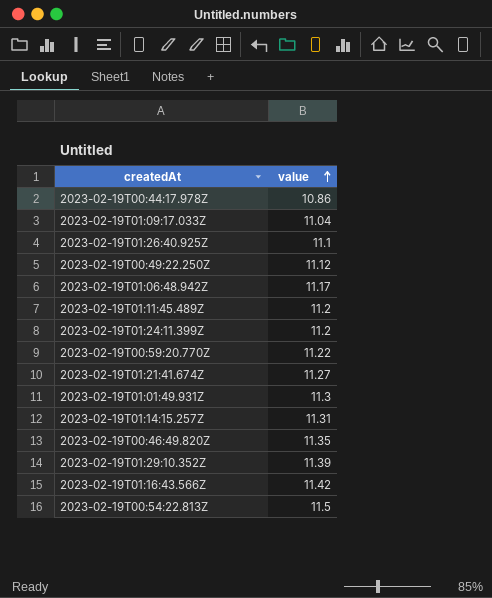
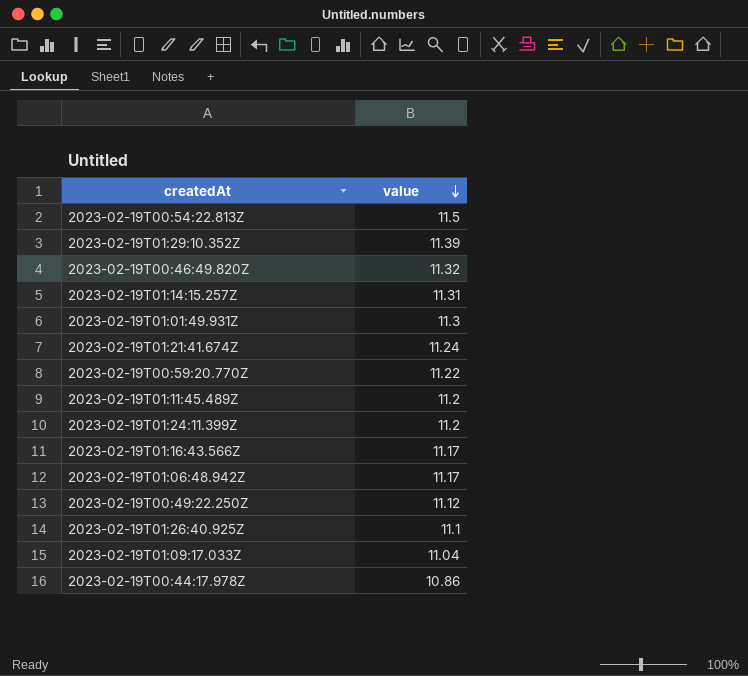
row order: value ascending -> value descending
2023-02-19T00:46:49.820Z | value: 11.35 -> 11.32
2023-02-19T01:21:41.674Z | value: 11.27 -> 11.24
2023-02-19T01:16:43.566Z | value: 11.42 -> 11.17

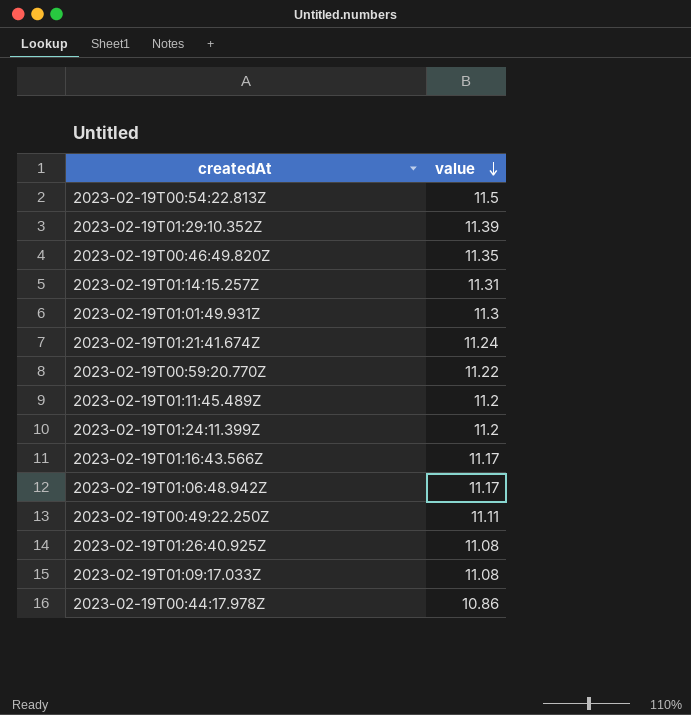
2023-02-19T00:46:49.820Z | value: 11.32 -> 11.35
2023-02-19T00:49:22.250Z | value: 11.12 -> 11.11
2023-02-19T01:26:40.925Z | value: 11.1 -> 11.08
2023-02-19T01:09:17.033Z | value: 11.04 -> 11.08

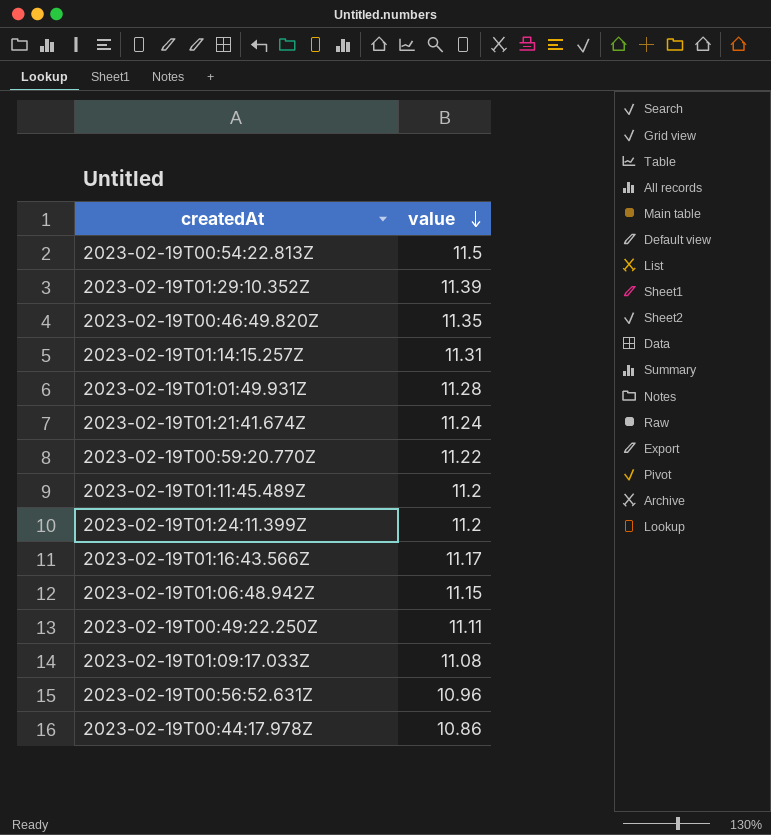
row 2023-02-19T01:26:40.925Z: 11.08 -> none
2023-02-19T01:01:49.931Z | value: 11.3 -> 11.28
2023-02-19T01:06:48.942Z | value: 11.17 -> 11.15
row 2023-02-19T00:56:52.631Z: none -> 10.96

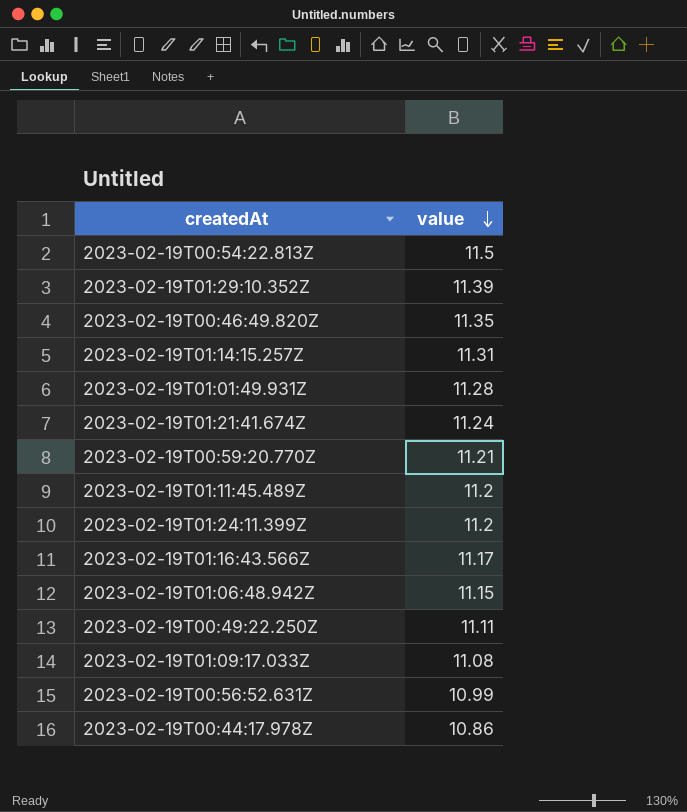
2023-02-19T00:59:20.770Z | value: 11.22 -> 11.21
2023-02-19T00:56:52.631Z | value: 10.96 -> 10.99

